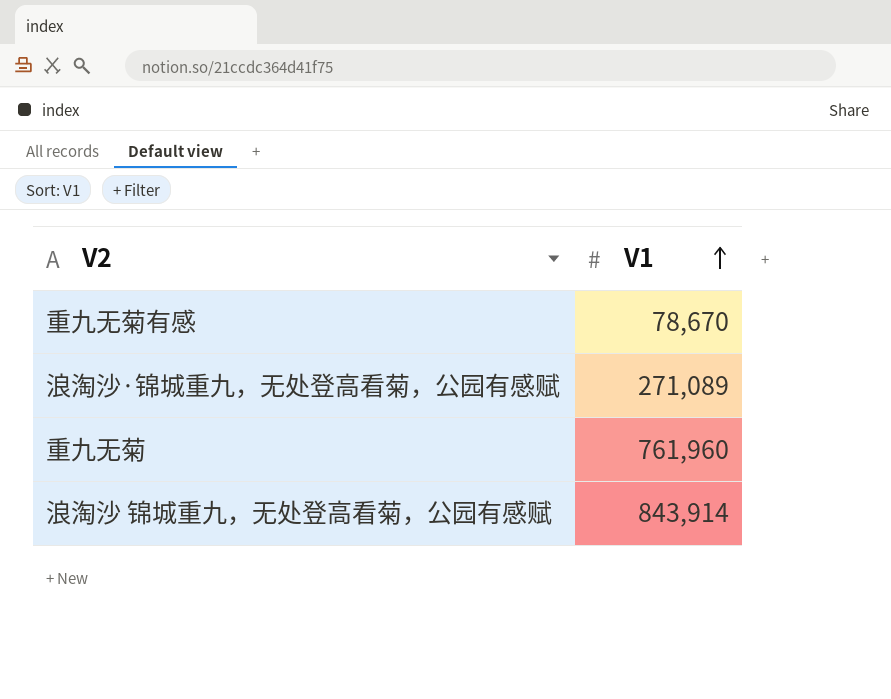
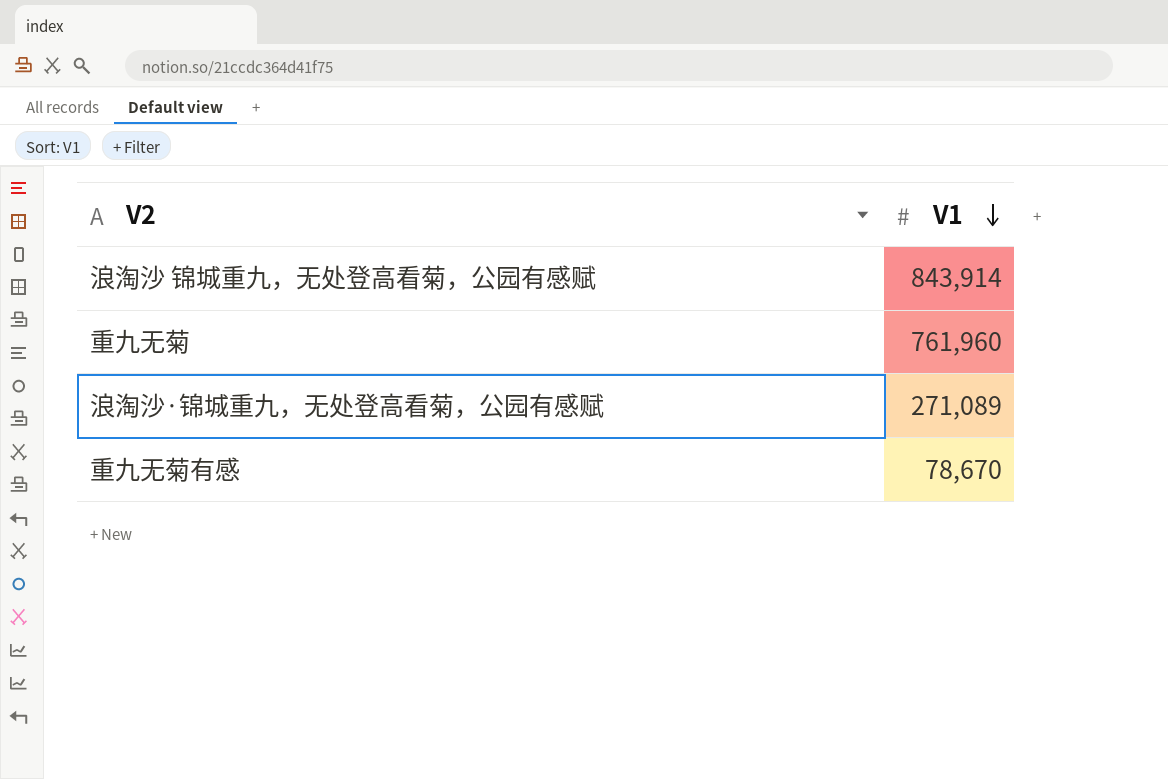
row order: V1 ascending -> V1 descending

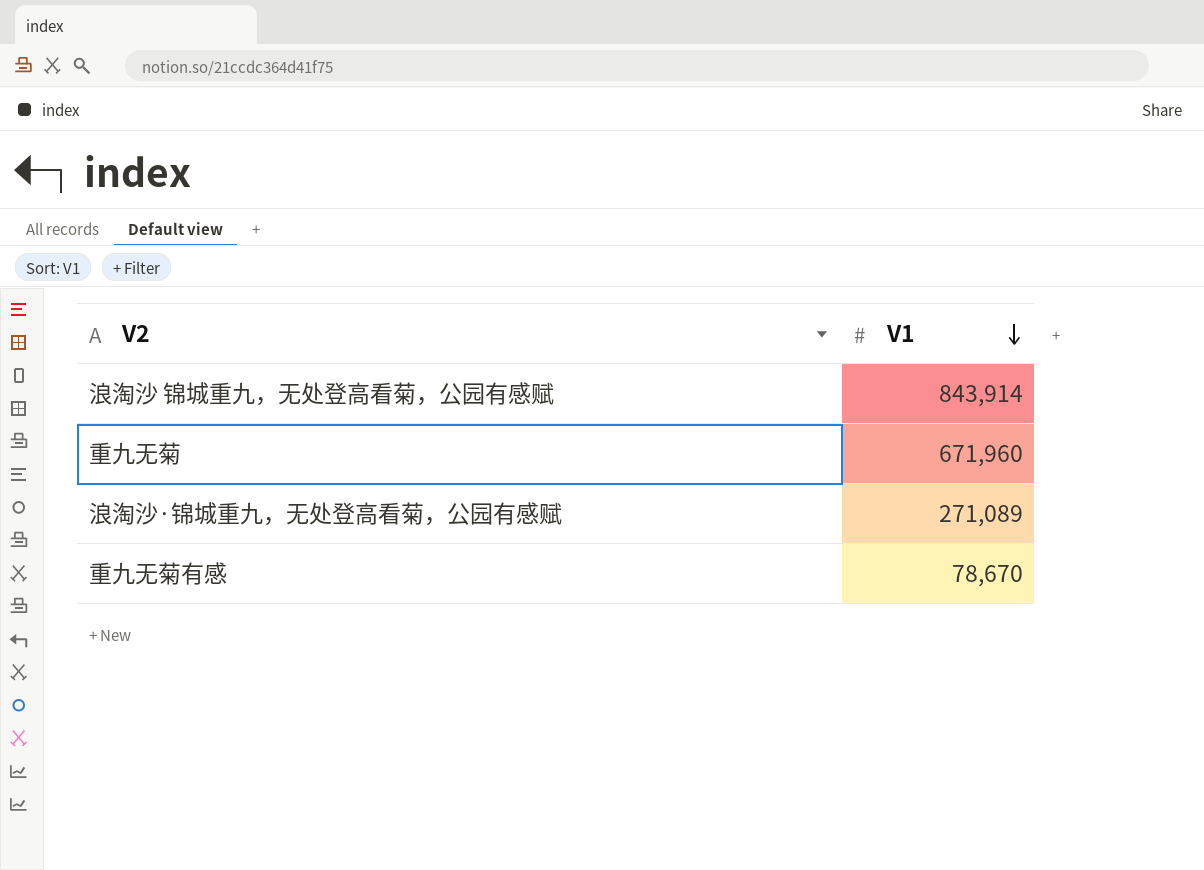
重九无菊 | V1: 761,960 -> 671,960

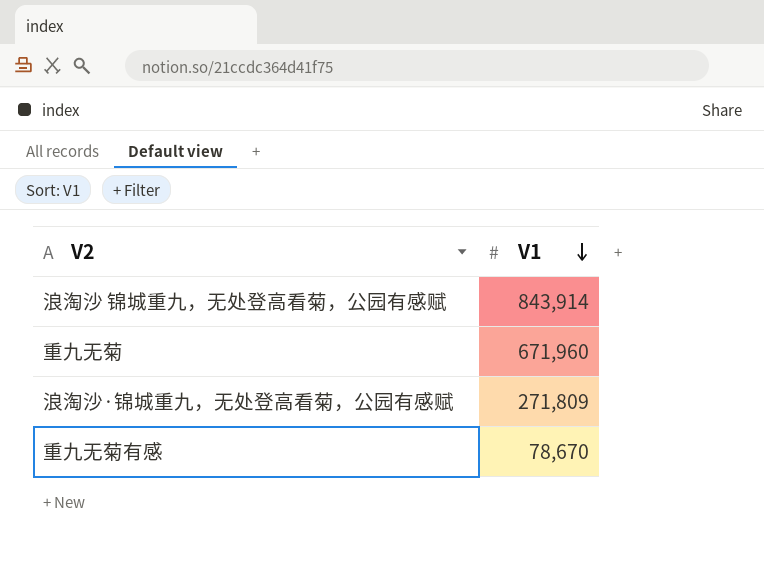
浪淘沙·锦城重九，无处登高看菊，公园有感赋 | V1: 271,089 -> 271,809

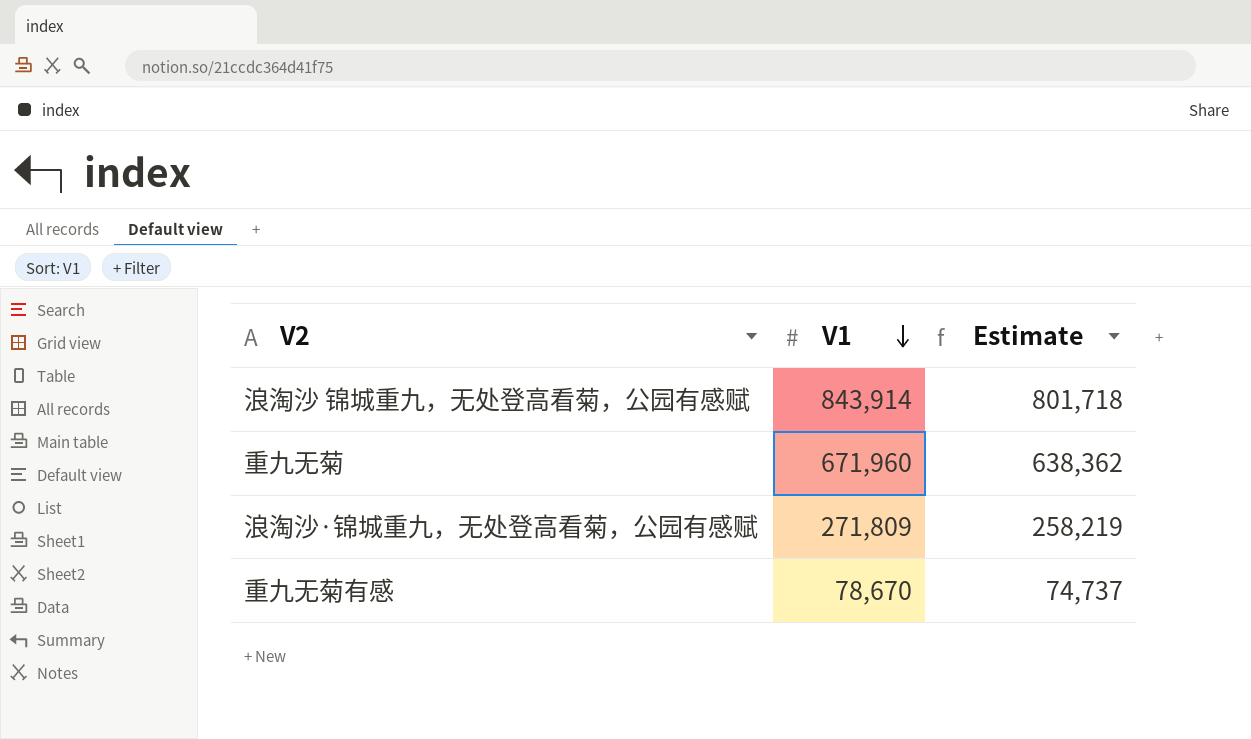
column Estimate | formula: none -> [V1] * 0.95

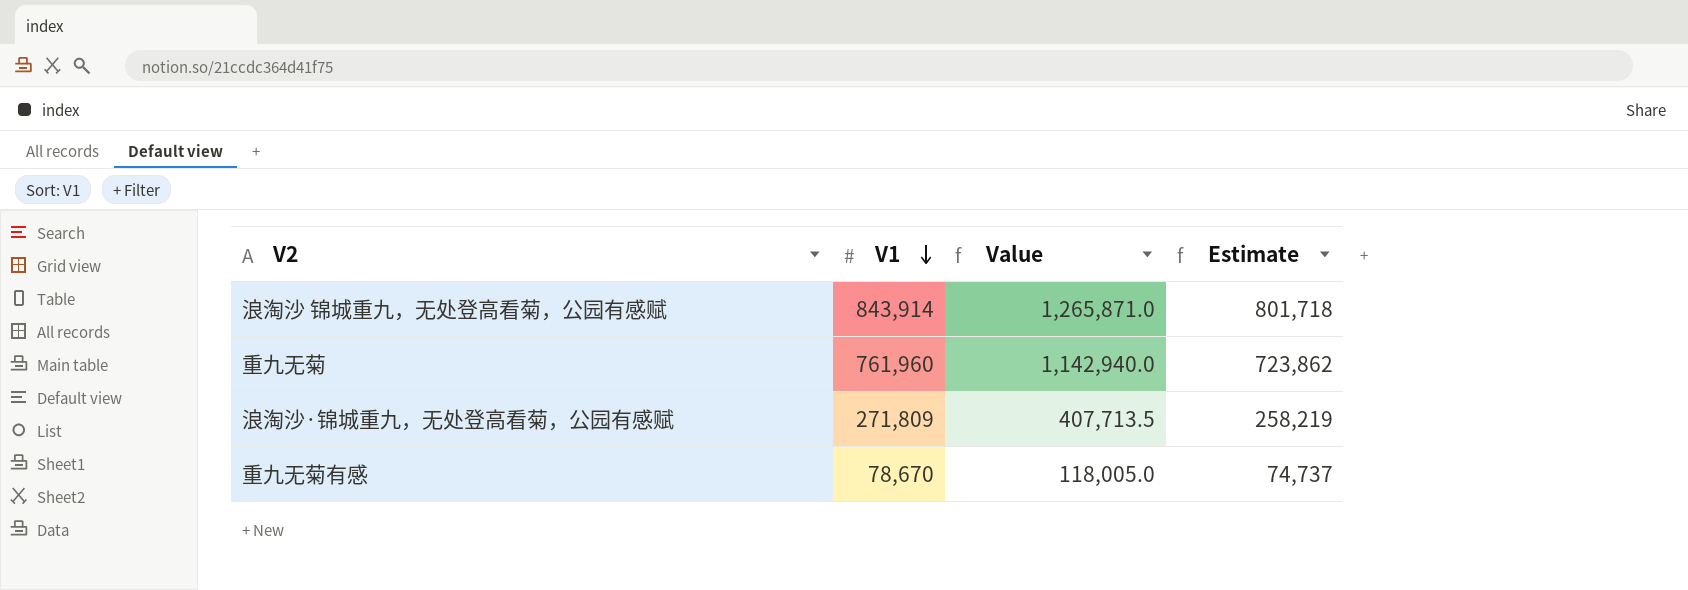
column Value | formula: none -> [V1] * 1.5
重九无菊 | V1: 671,960 -> 761,960
重九无菊 | Estimate: 638,362 -> 723,862

